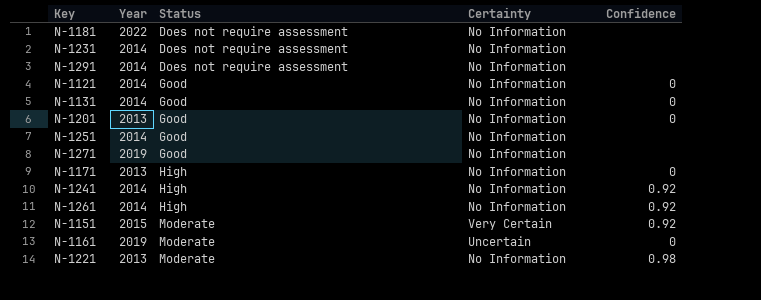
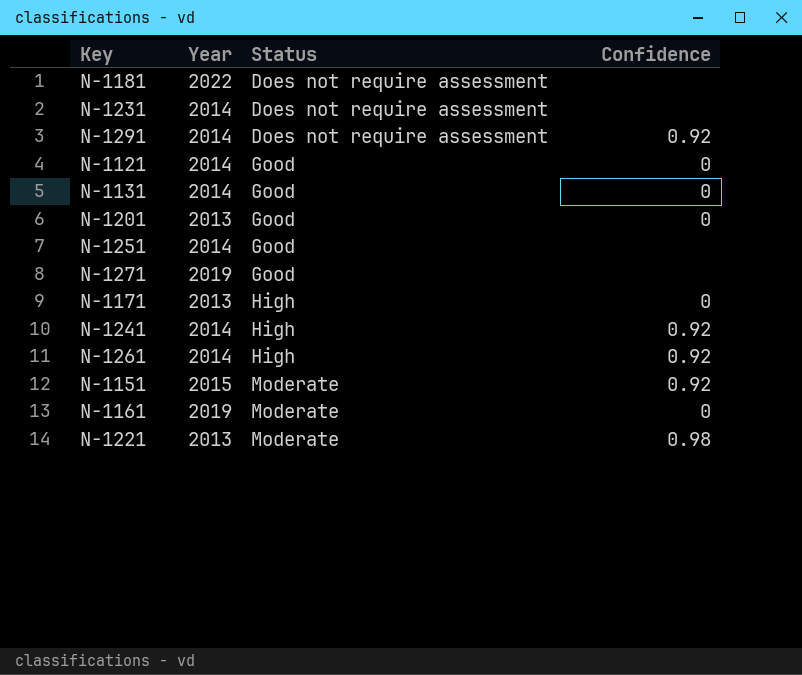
column Certainty | position: 4 -> none
N-1291 | Confidence: none -> 0.92

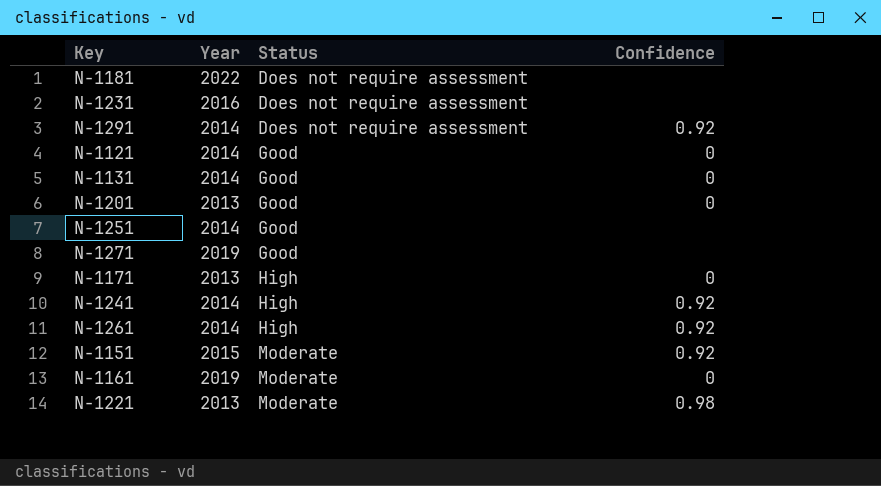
N-1231 | Year: 2014 -> 2016

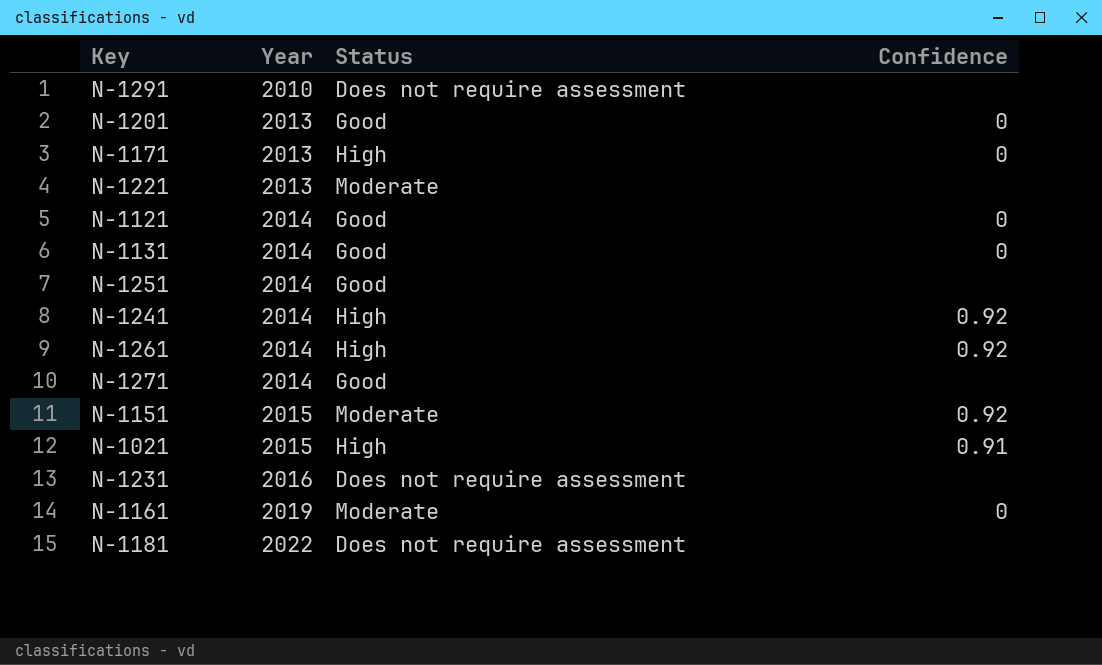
row order: Status ascending -> Year ascending
N-1291 | Year: 2014 -> 2010
N-1291 | Confidence: 0.92 -> none
N-1221 | Confidence: 0.98 -> none
N-1271 | Year: 2019 -> 2014
row N-1021: none -> 2015 | High | 0.91

